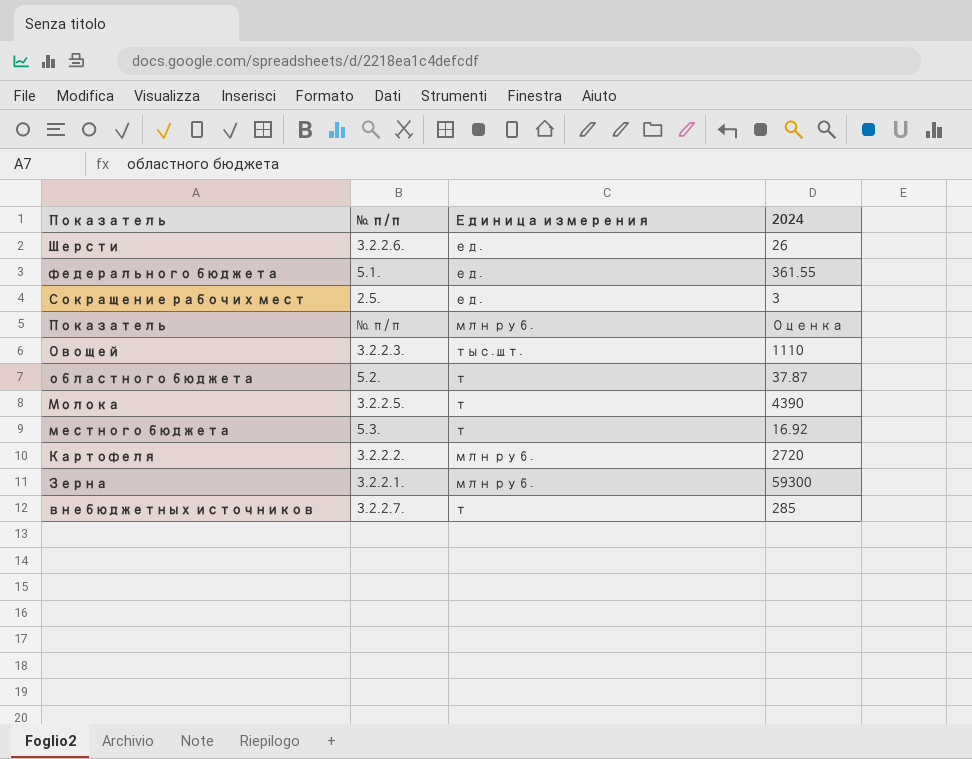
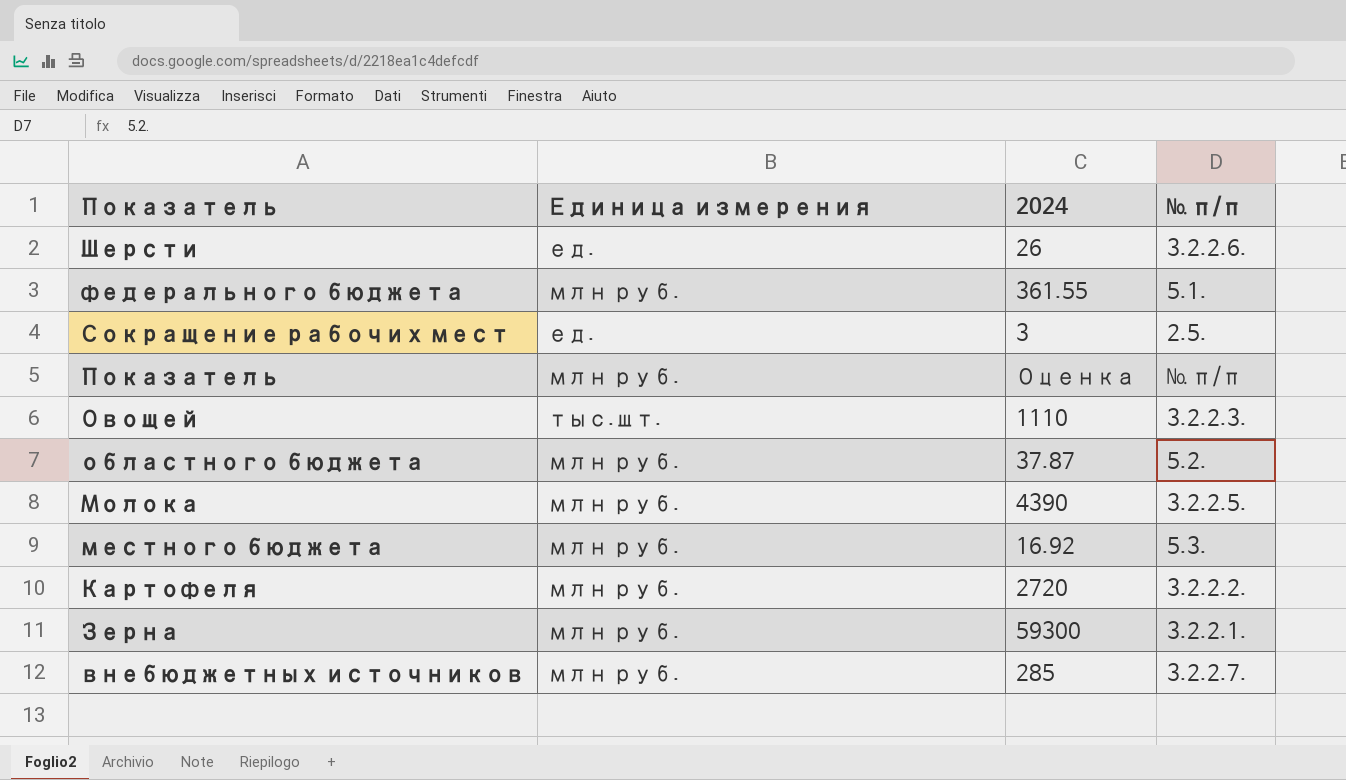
column № п/п | position: 2 -> 4
федерального бюджета | Единица измерения: ед. -> млн руб.
областного бюджета | Единица измерения: т -> млн руб.
Молока | Единица измерения: т -> млн руб.
местного бюджета | Единица измерения: т -> млн руб.
внебюджетных источников | Единица измерения: т -> млн руб.

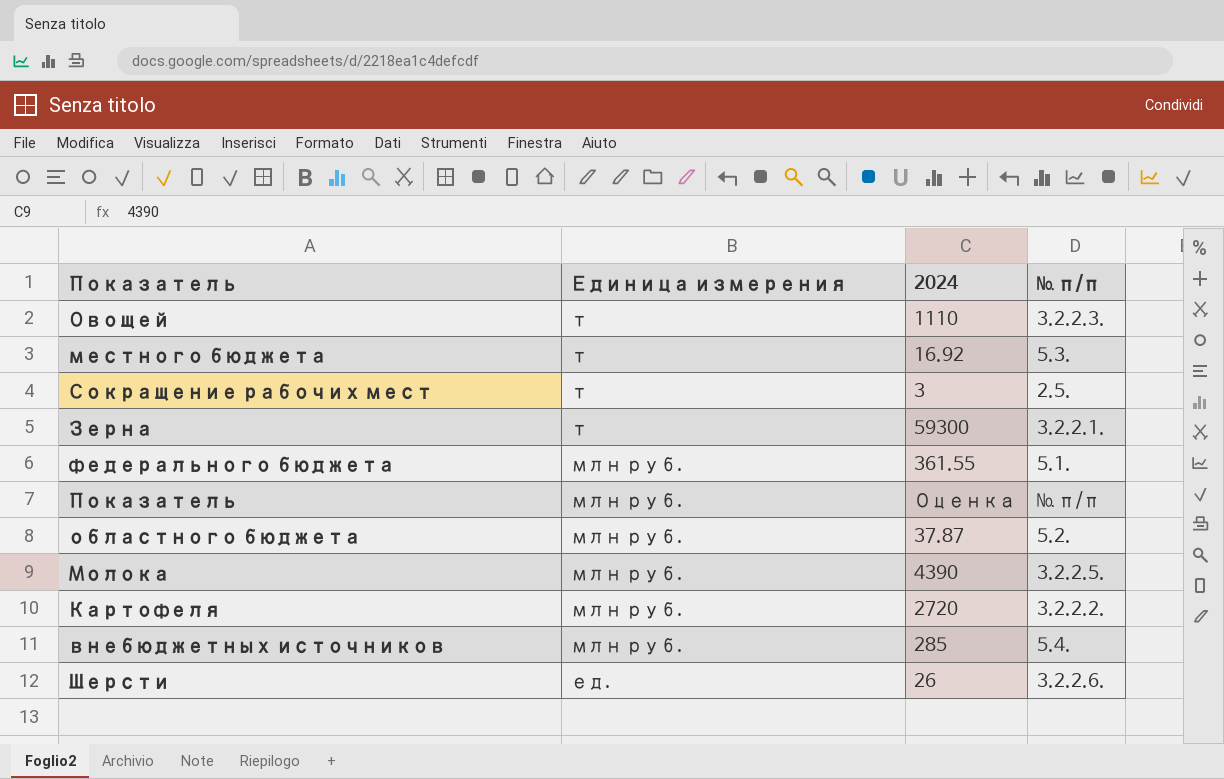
row order: Показатель descending -> Единица измерения descending
Овощей | Единица измерения: тыс.шт. -> т
местного бюджета | Единица измерения: млн руб. -> т
Сокращение рабочих мест | Единица измерения: ед. -> т
Зерна | Единица измерения: млн руб. -> т
внебюджетных источников | № п/п: 3.2.2.7. -> 5.4.

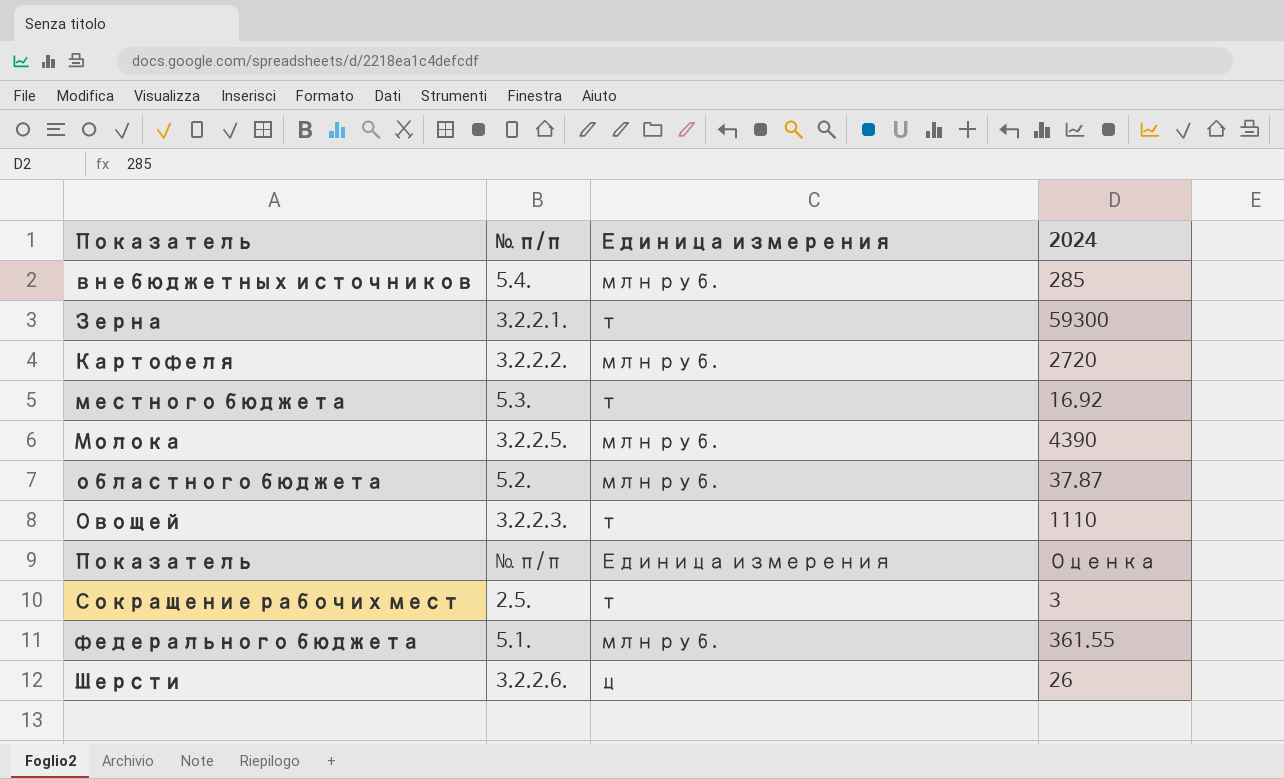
row order: Единица измерения descending -> Показатель ascending
column № п/п | position: 4 -> 2
Показатель | Единица измерения: млн руб. -> Единица измерения
Шерсти | Единица измерения: ед. -> ц

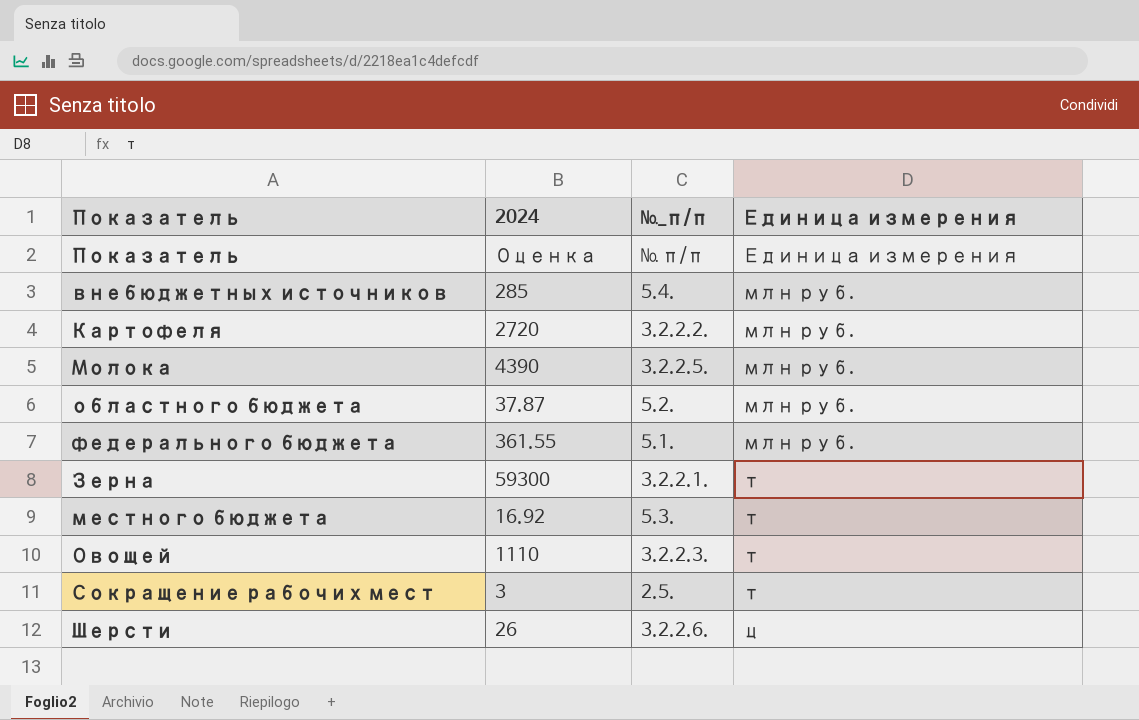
row order: Показатель ascending -> Единица измерения ascending
column 2024 | position: 4 -> 2
column name: № п/п -> №_п/п

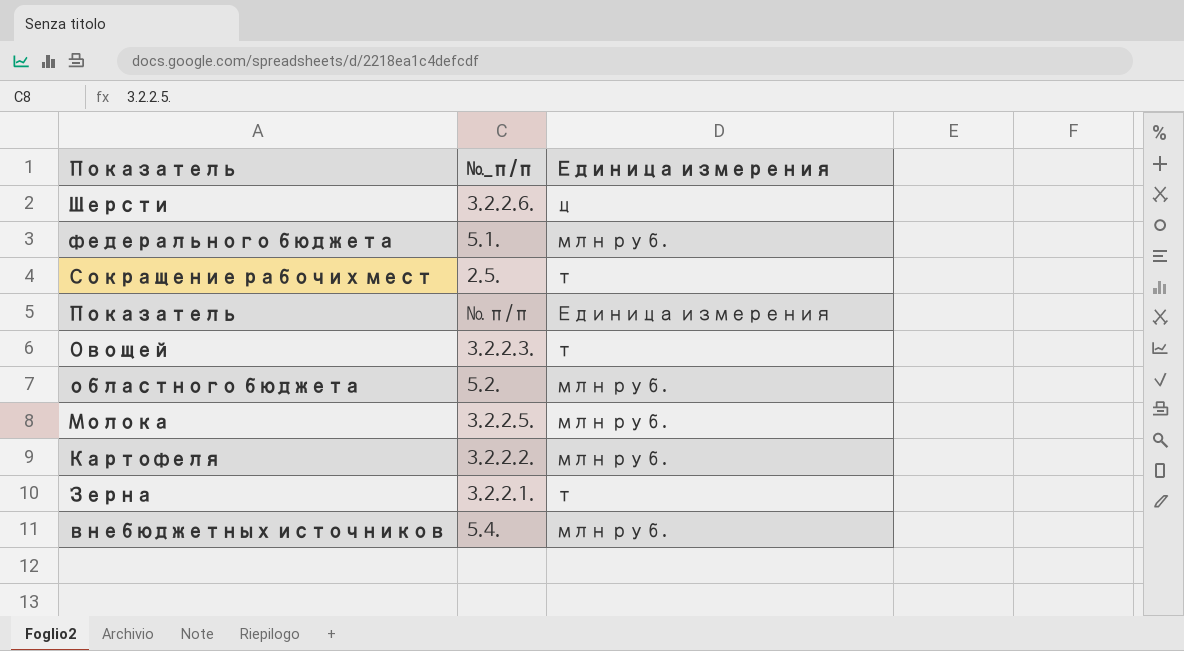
row order: Единица измерения ascending -> Показатель descending
column 2024 | position: 2 -> none
row местного бюджета: 16.92 | 5.3. | т -> none

